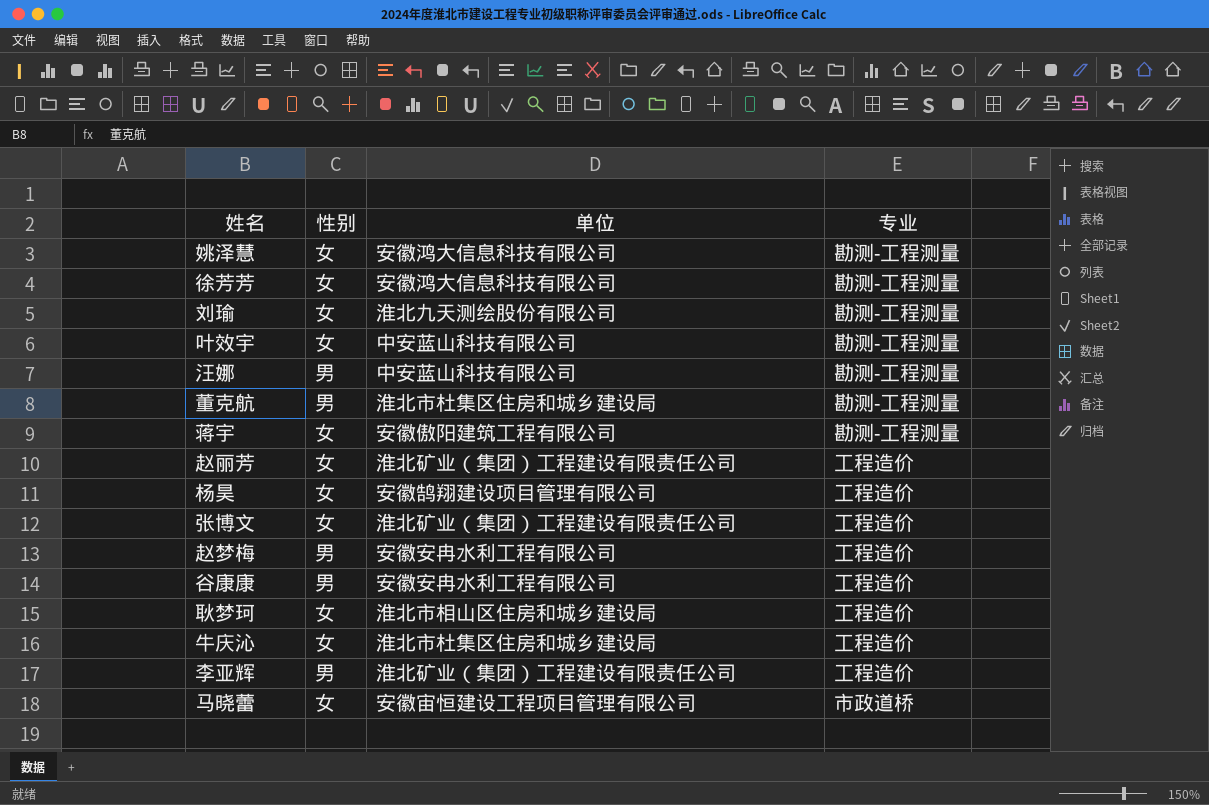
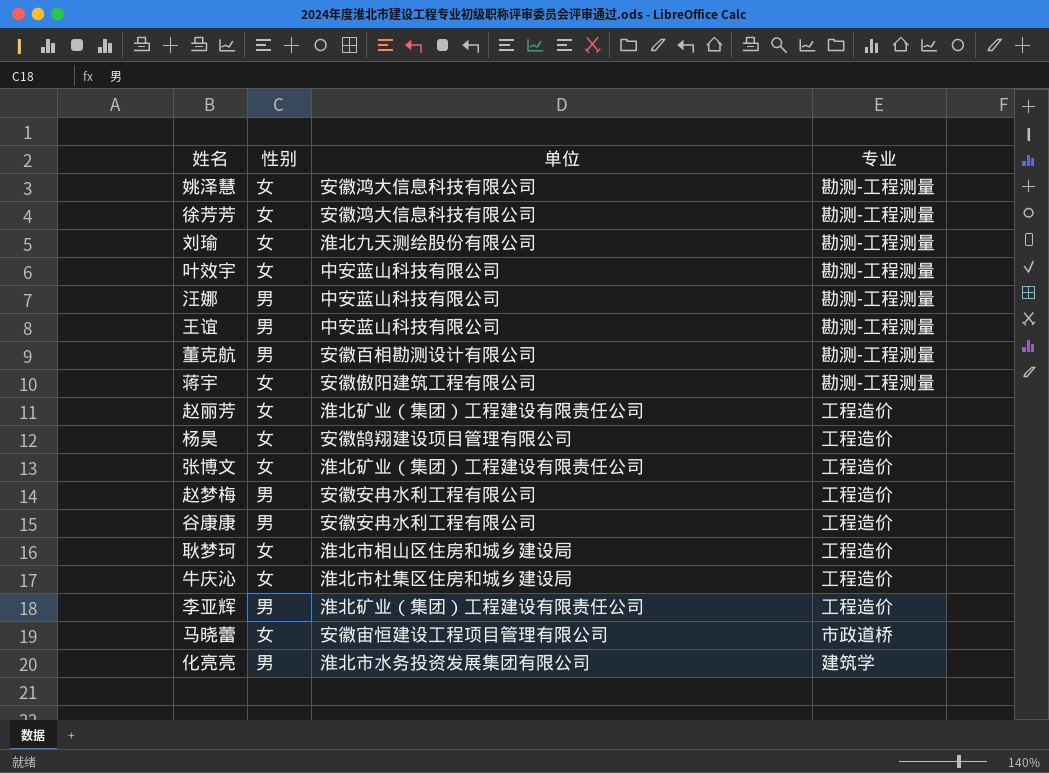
row 王谊: none -> 男 | 中安蓝山科技有限公司 | 勘测-工程测量
董克航 | 单位: 淮北市杜集区住房和城乡建设局 -> 安徽百相勘测设计有限公司
row 化亮亮: none -> 男 | 淮北市水务投资发展集团有限公司 | 建筑学

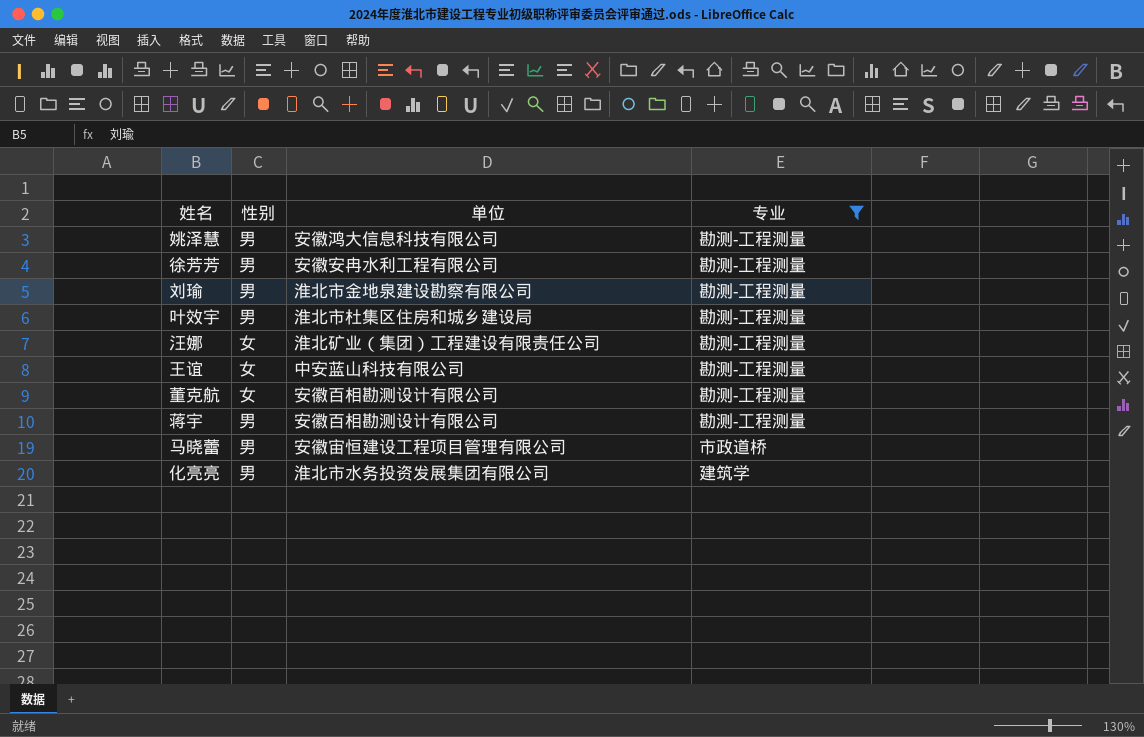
filter: none -> 专业 != 工程造价
姚泽慧 | 性别: 女 -> 男
徐芳芳 | 性别: 女 -> 男
徐芳芳 | 单位: 安徽鸿大信息科技有限公司 -> 安徽安冉水利工程有限公司
刘瑜 | 性别: 女 -> 男
刘瑜 | 单位: 淮北九天测绘股份有限公司 -> 淮北市金地泉建设勘察有限公司
叶效宇 | 性别: 女 -> 男
叶效宇 | 单位: 中安蓝山科技有限公司 -> 淮北市杜集区住房和城乡建设局
汪娜 | 性别: 男 -> 女
汪娜 | 单位: 中安蓝山科技有限公司 -> 淮北矿业（集团）工程建设有限责任公司
王谊 | 性别: 男 -> 女
董克航 | 性别: 男 -> 女
蒋宇 | 性别: 女 -> 男
蒋宇 | 单位: 安徽傲阳建筑工程有限公司 -> 安徽百相勘测设计有限公司
马晓蕾 | 性别: 女 -> 男

